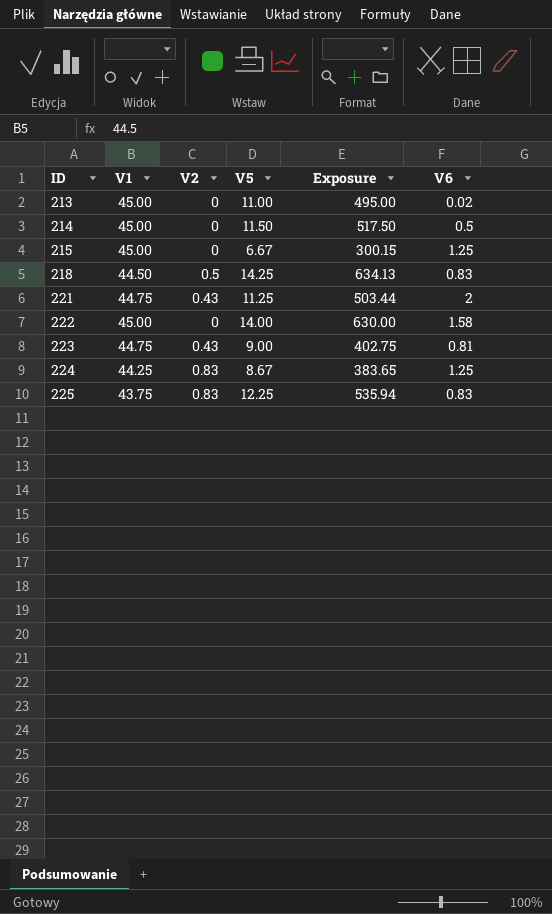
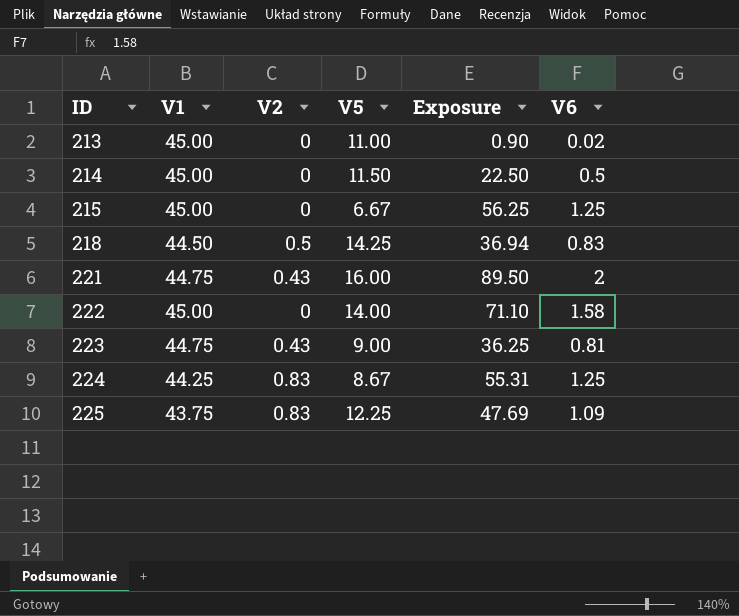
column Exposure | formula: [V1] * [V5] -> [V1] * [V6]
221 | V5: 11.25 -> 16.00
225 | V6: 0.83 -> 1.09

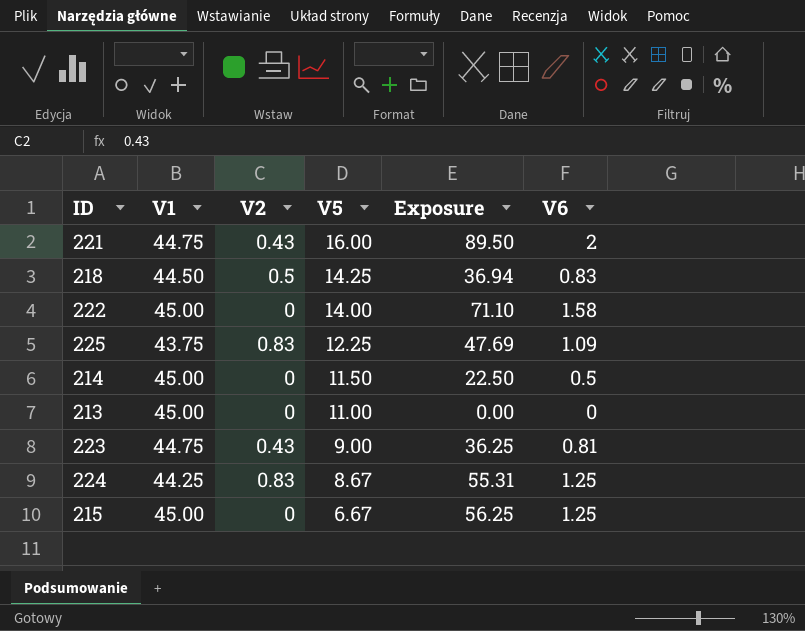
row order: ID ascending -> V5 descending
213 | Exposure: 0.90 -> 0.00
213 | V6: 0.02 -> 0

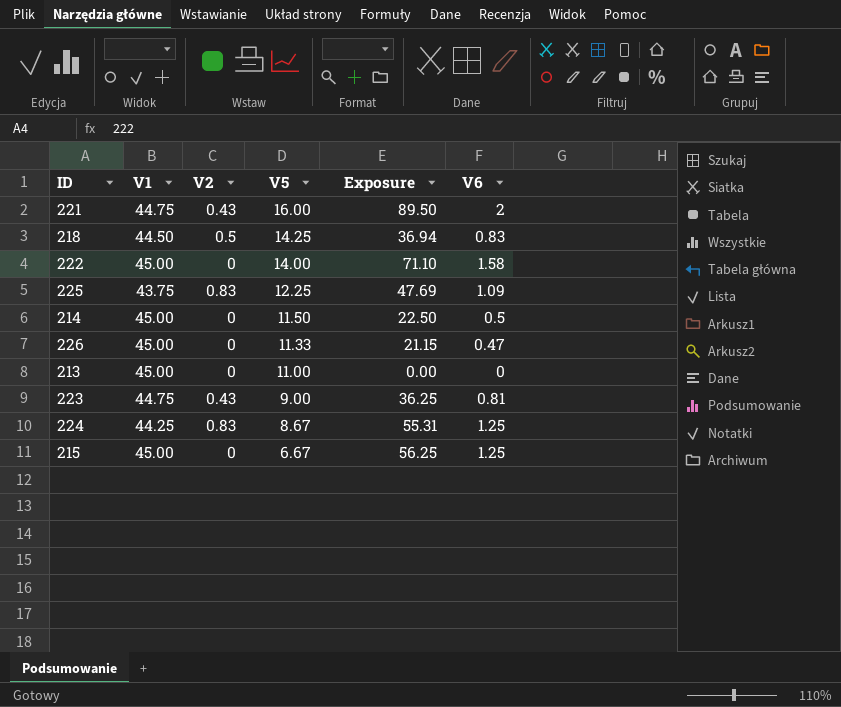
row 226: none -> 45.00 | 0 | 11.33 | 21.15 | 0.47

